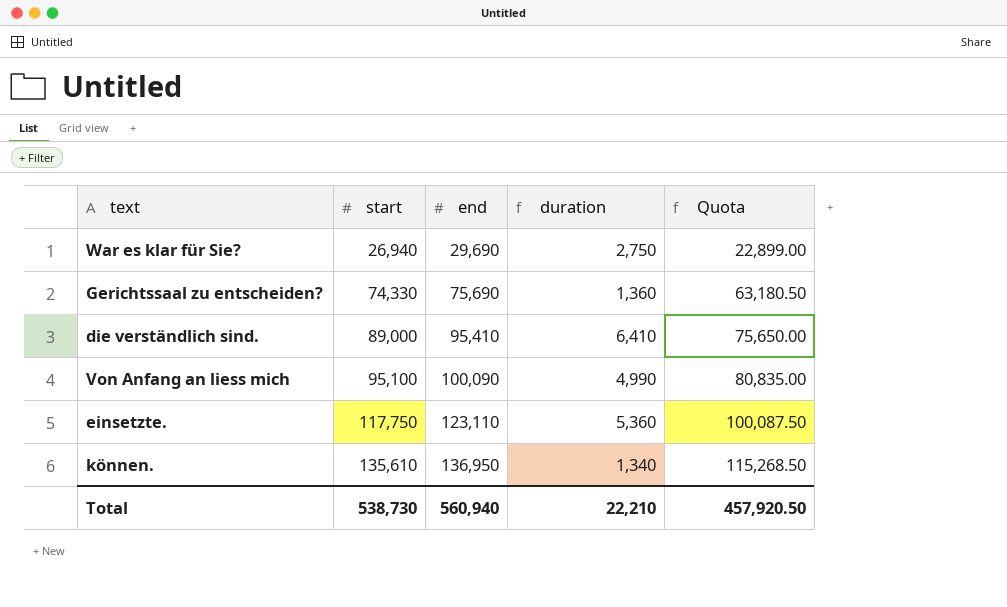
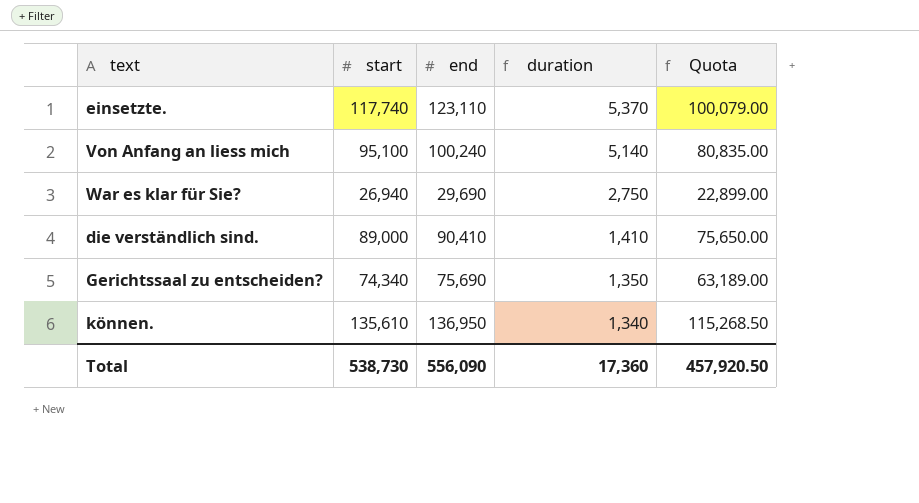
row order: start ascending -> duration descending
einsetzte. | start: 117,750 -> 117,740
einsetzte. | duration: 5,360 -> 5,370
einsetzte. | Quota: 100,087.50 -> 100,079.00
Von Anfang an liess mich | end: 100,090 -> 100,240
Von Anfang an liess mich | duration: 4,990 -> 5,140
die verständlich sind. | end: 95,410 -> 90,410
die verständlich sind. | duration: 6,410 -> 1,410
Gerichtssaal zu entscheiden? | start: 74,330 -> 74,340
Gerichtssaal zu entscheiden? | duration: 1,360 -> 1,350
Gerichtssaal zu entscheiden? | Quota: 63,180.50 -> 63,189.00
Total | end: 560,940 -> 556,090
Total | duration: 22,210 -> 17,360

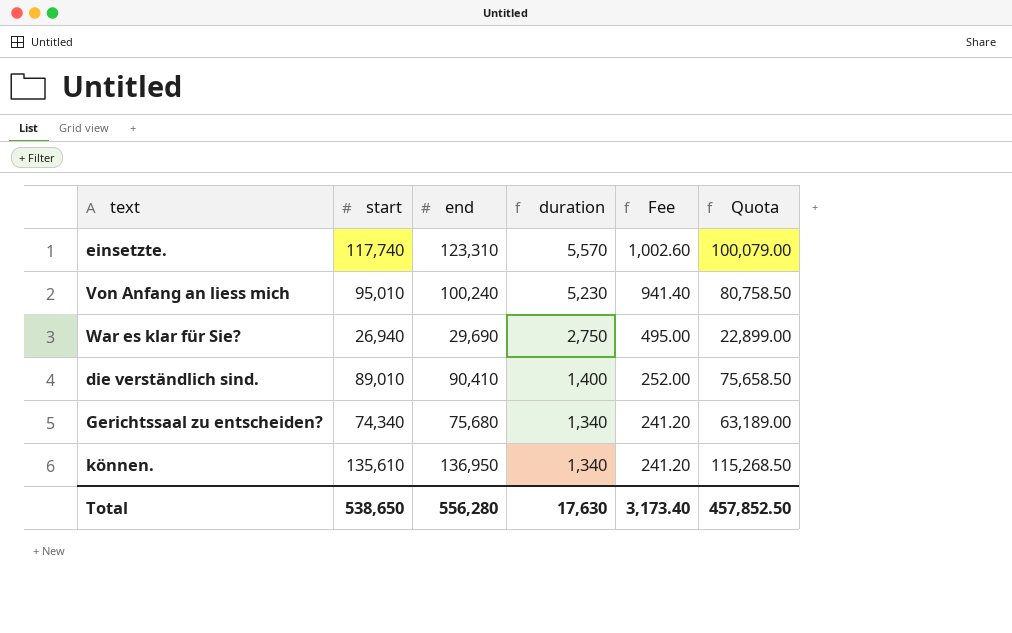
column Fee | formula: none -> [duration] * 0.18
einsetzte. | end: 123,110 -> 123,310
einsetzte. | duration: 5,370 -> 5,570
Von Anfang an liess mich | start: 95,100 -> 95,010
Von Anfang an liess mich | duration: 5,140 -> 5,230
Von Anfang an liess mich | Quota: 80,835.00 -> 80,758.50
die verständlich sind. | start: 89,000 -> 89,010
die verständlich sind. | duration: 1,410 -> 1,400
die verständlich sind. | Quota: 75,650.00 -> 75,658.50
Gerichtssaal zu entscheiden? | end: 75,690 -> 75,680
Gerichtssaal zu entscheiden? | duration: 1,350 -> 1,340
Total | start: 538,730 -> 538,650
Total | end: 556,090 -> 556,280
Total | duration: 17,360 -> 17,630
Total | Quota: 457,920.50 -> 457,852.50

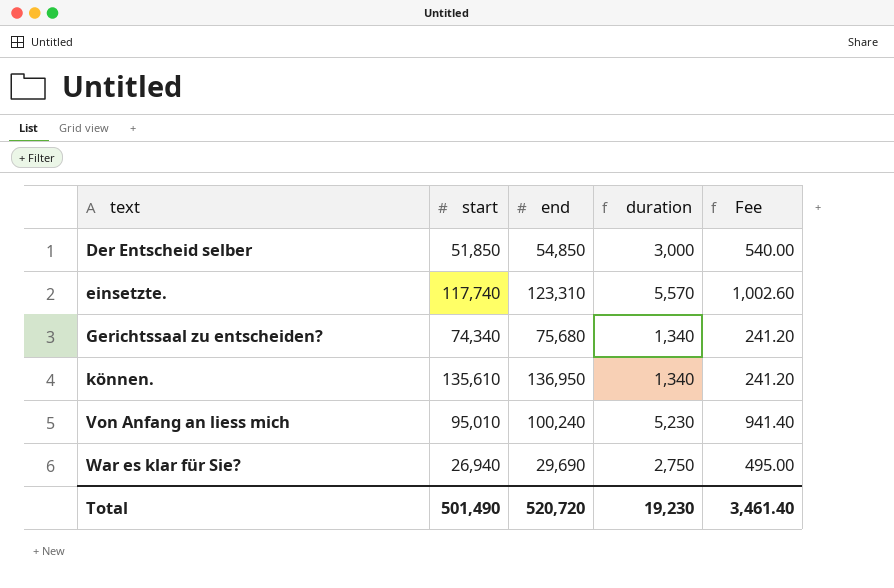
row order: duration descending -> text ascending
column Quota | formula: [start] * 0.85 -> none
row die verständlich sind.: 89,010 | 90,410 | 1,400 | 252.00 | 75,658.50 -> none
row Der Entscheid selber: none -> 51,850 | 54,850 | 3,000 | 540.00
Total | start: 538,650 -> 501,490
Total | end: 556,280 -> 520,720
Total | duration: 17,630 -> 19,230
Total | Fee: 3,173.40 -> 3,461.40

